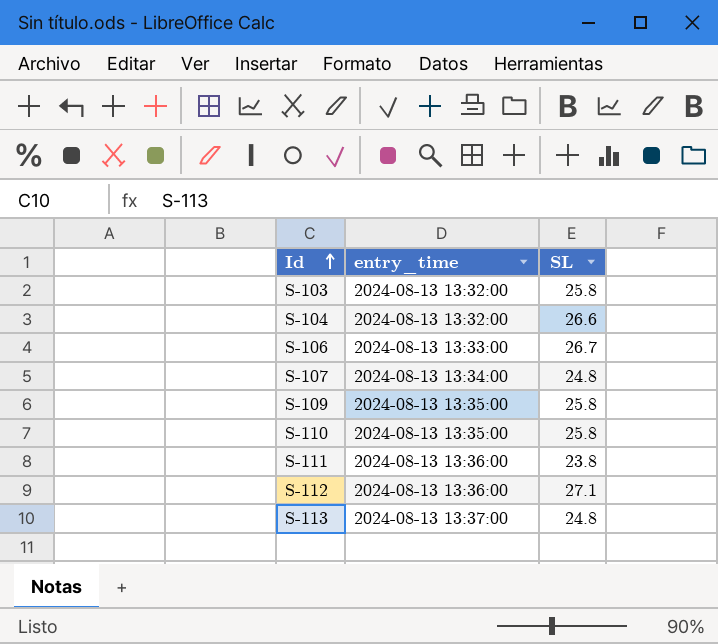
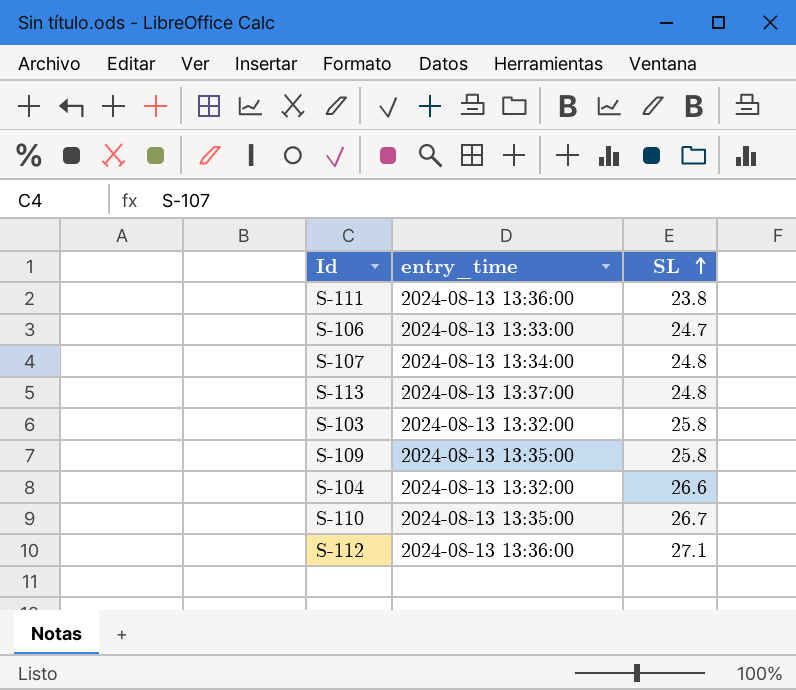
row order: Id ascending -> SL ascending
S-106 | SL: 26.7 -> 24.7
S-110 | SL: 25.8 -> 26.7

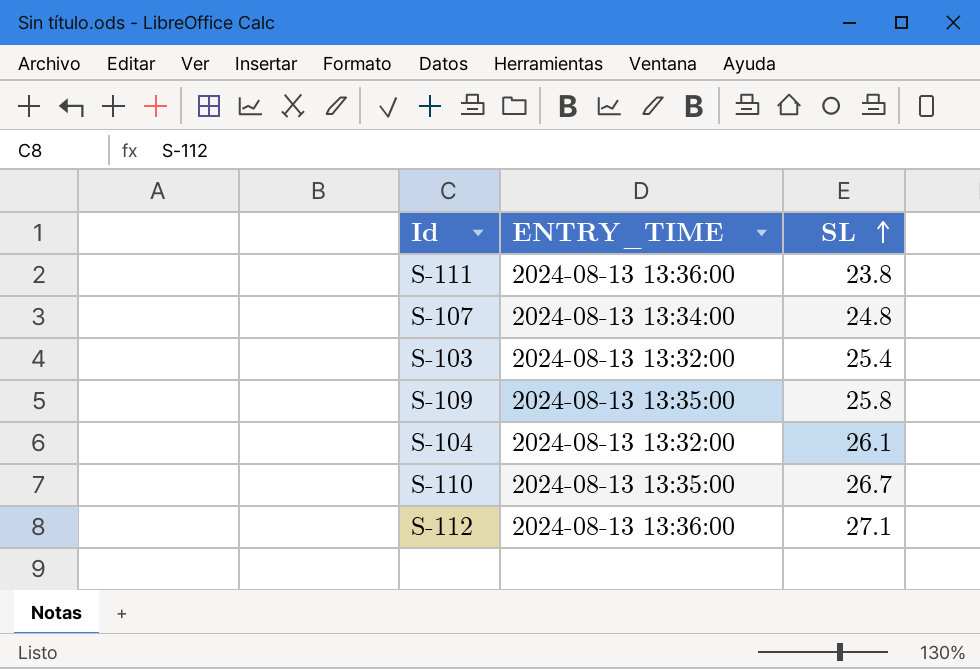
column name: entry_time -> ENTRY_TIME
row S-106: 2024-08-13 13:33:00 | 24.7 -> none
row S-113: 2024-08-13 13:37:00 | 24.8 -> none
S-103 | SL: 25.8 -> 25.4
S-104 | SL: 26.6 -> 26.1

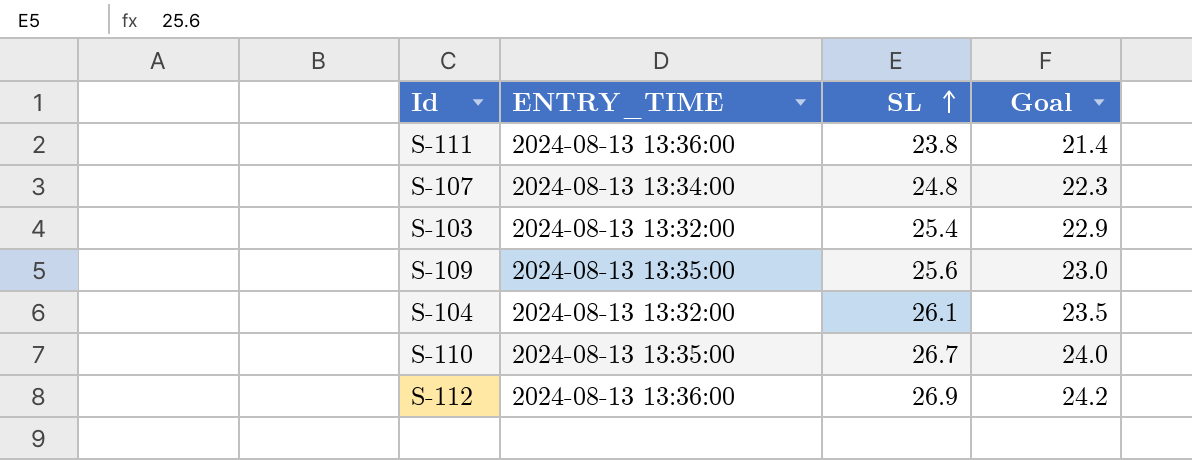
column Goal | formula: none -> [SL] * 0.9
S-109 | SL: 25.8 -> 25.6
S-112 | SL: 27.1 -> 26.9

